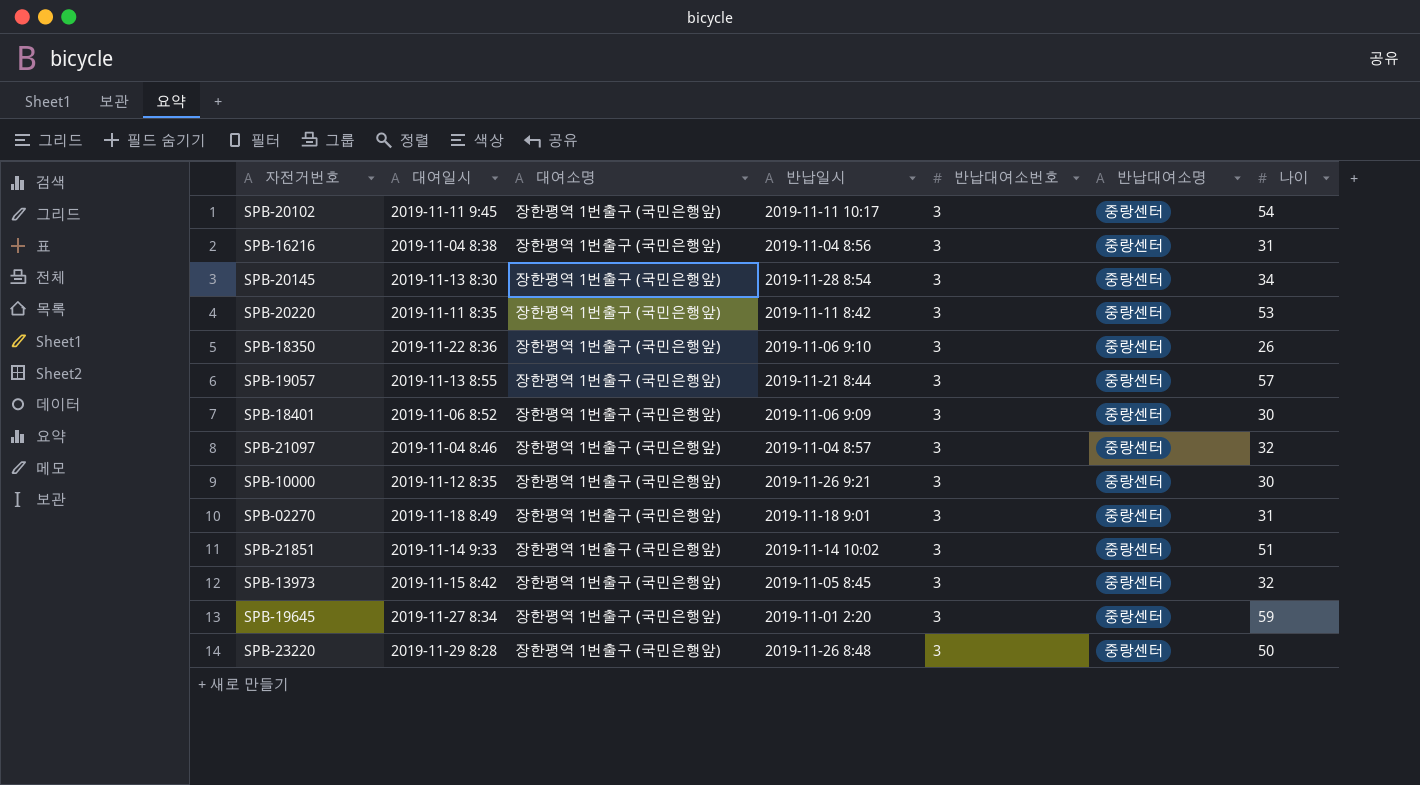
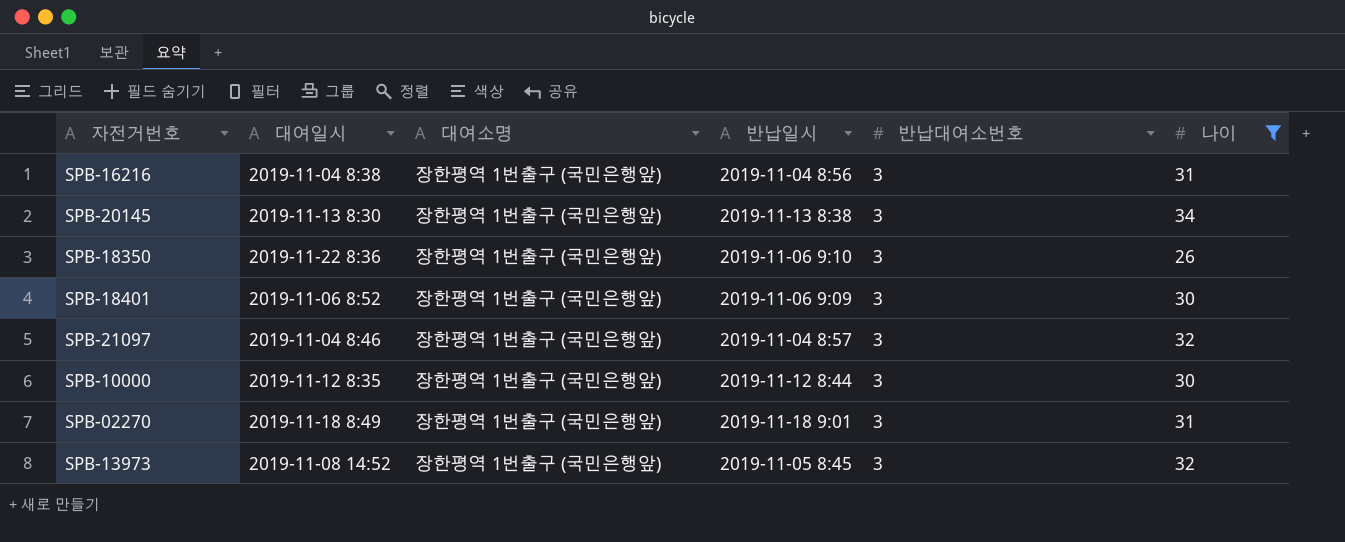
filter: none -> 나이 <= 34
column 반납대여소명 | position: 6 -> none
SPB-20145 | 반납일시: 2019-11-28 8:54 -> 2019-11-13 8:38
SPB-10000 | 반납일시: 2019-11-26 9:21 -> 2019-11-12 8:44
SPB-13973 | 대여일시: 2019-11-15 8:42 -> 2019-11-08 14:52

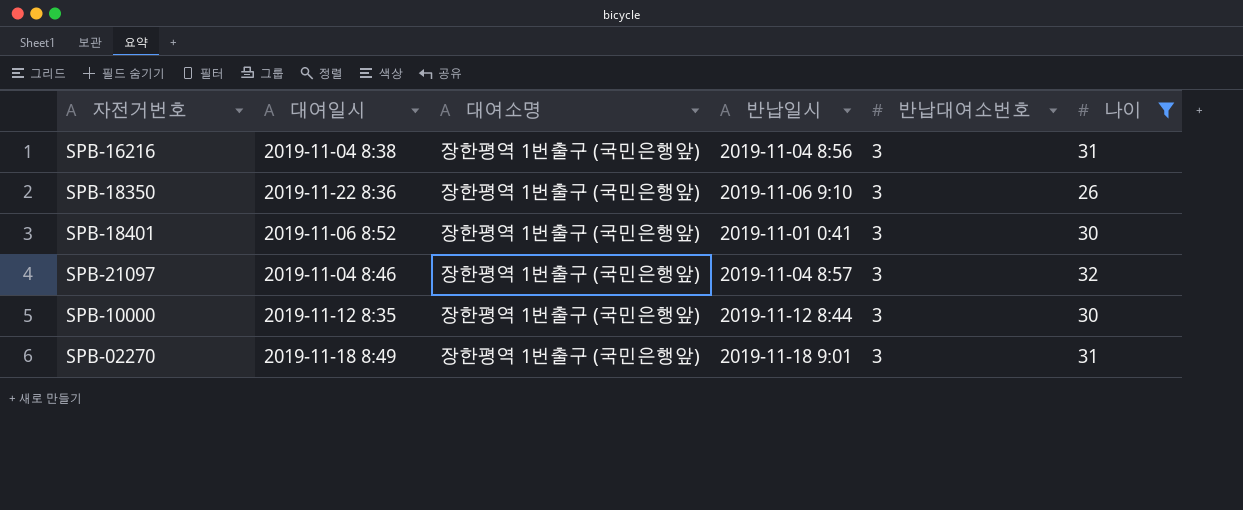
row SPB-20145: 2019-11-13 8:30 | 장한평역 1번출구 (국민은행앞) | 2019-11-13 8:38 | 3 | 34 -> none
row SPB-13973: 2019-11-08 14:52 | 장한평역 1번출구 (국민은행앞) | 2019-11-05 8:45 | 3 | 32 -> none
SPB-18401 | 반납일시: 2019-11-06 9:09 -> 2019-11-01 0:41

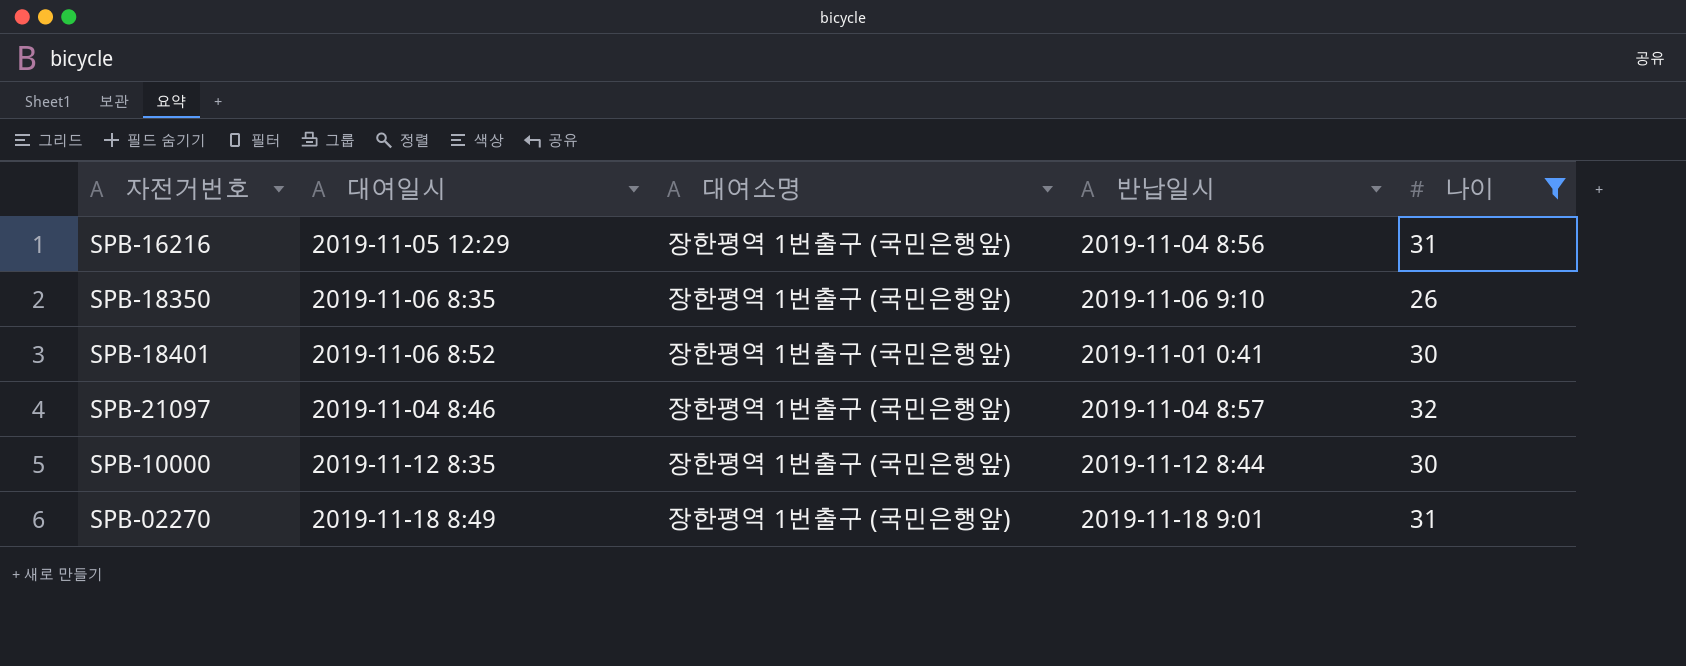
column 반납대여소번호 | position: 5 -> none
SPB-16216 | 대여일시: 2019-11-04 8:38 -> 2019-11-05 12:29
SPB-18350 | 대여일시: 2019-11-22 8:36 -> 2019-11-06 8:35

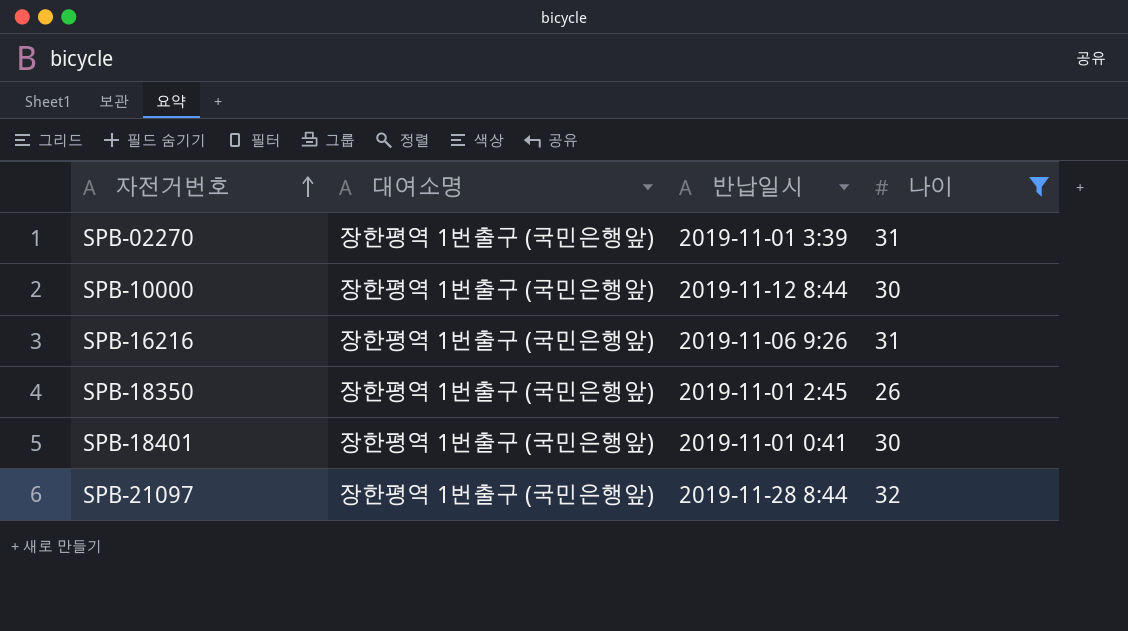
row order: none -> 자전거번호 ascending
column 대여일시 | position: 2 -> none
SPB-02270 | 반납일시: 2019-11-18 9:01 -> 2019-11-01 3:39
SPB-16216 | 반납일시: 2019-11-04 8:56 -> 2019-11-06 9:26
SPB-18350 | 반납일시: 2019-11-06 9:10 -> 2019-11-01 2:45
SPB-21097 | 반납일시: 2019-11-04 8:57 -> 2019-11-28 8:44

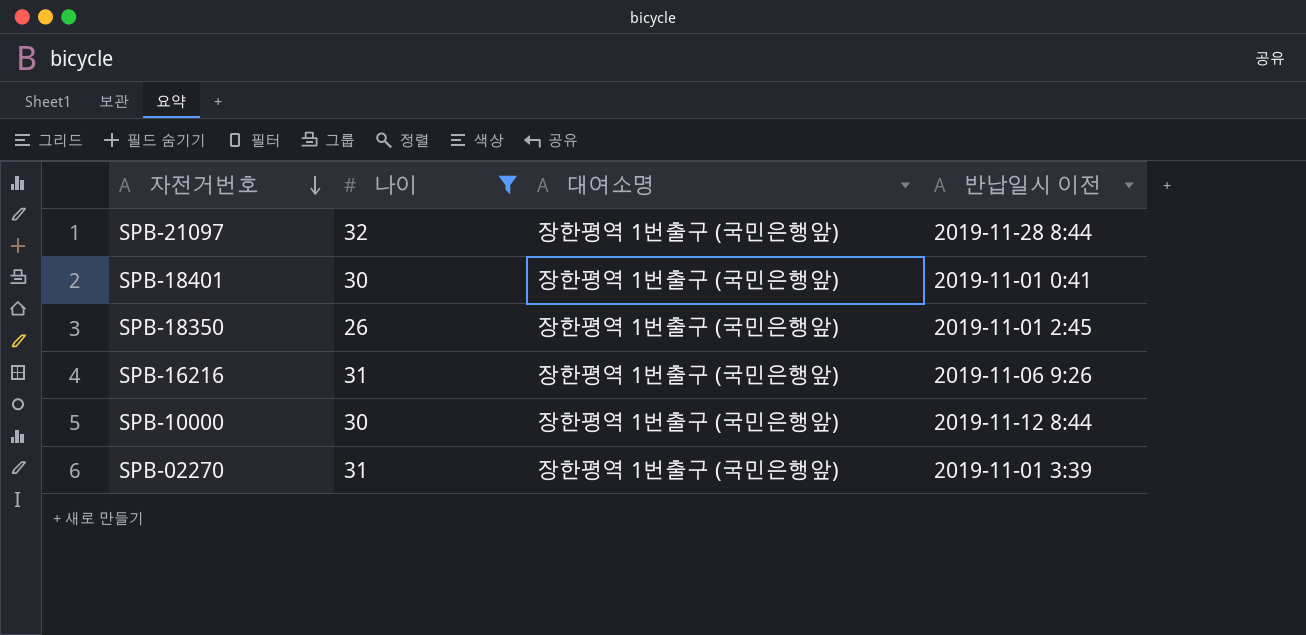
row order: 자전거번호 ascending -> 자전거번호 descending
column 나이 | position: 4 -> 2
column name: 반납일시 -> 반납일시 이전

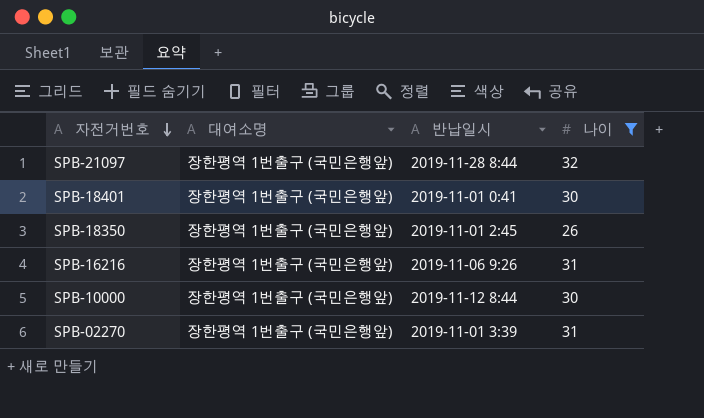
column name: 반납일시 이전 -> 반납일시
column 나이 | position: 2 -> 4

